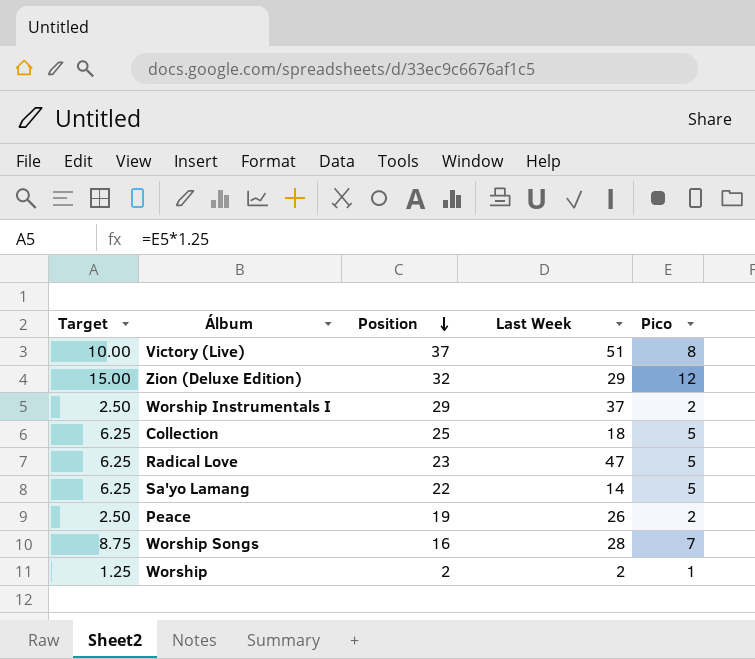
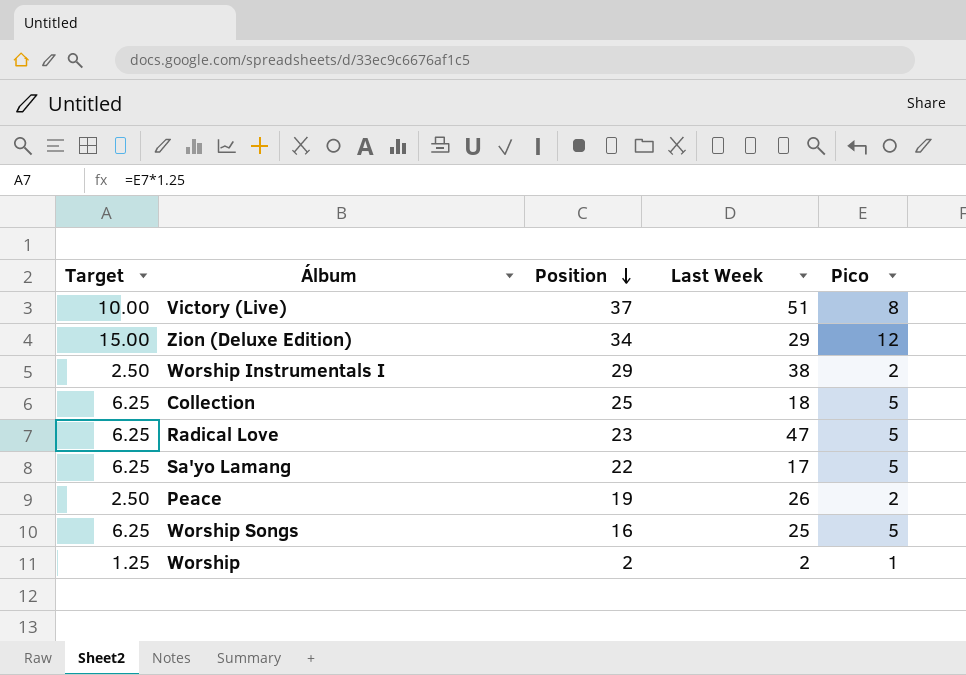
Zion (Deluxe Edition) | Position: 32 -> 34
Worship Instrumentals I | Last Week: 37 -> 38
Sa'yo Lamang | Last Week: 14 -> 17
Worship Songs | Target: 8.75 -> 6.25
Worship Songs | Last Week: 28 -> 25
Worship Songs | Pico: 7 -> 5

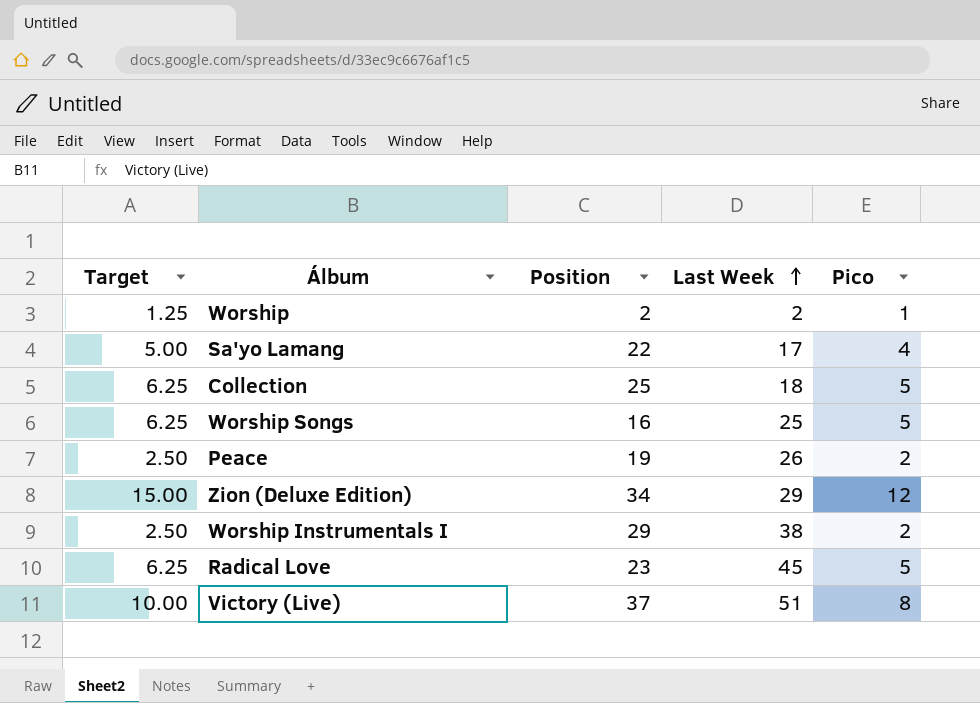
row order: Position descending -> Last Week ascending
Sa'yo Lamang | Target: 6.25 -> 5.00
Sa'yo Lamang | Pico: 5 -> 4
Radical Love | Last Week: 47 -> 45

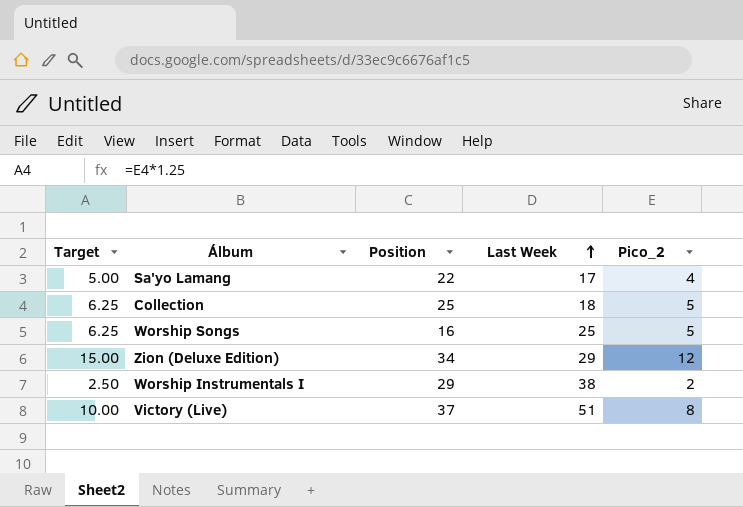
column name: Pico -> Pico_2
row Worship: 1.25 | 2 | 2 | 1 -> none
row Peace: 2.50 | 19 | 26 | 2 -> none
row Radical Love: 6.25 | 23 | 45 | 5 -> none

